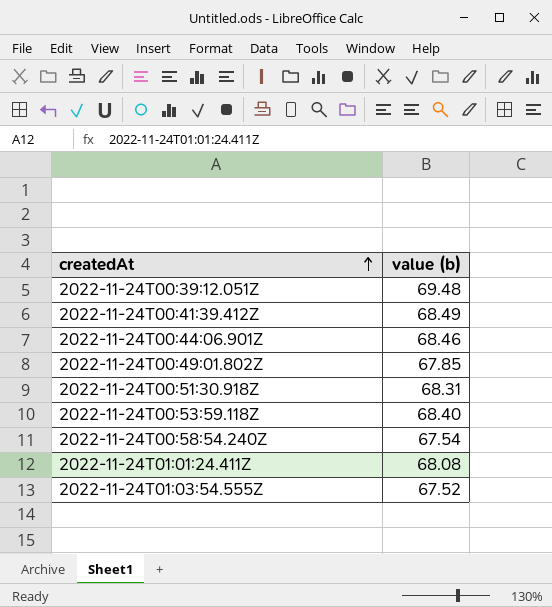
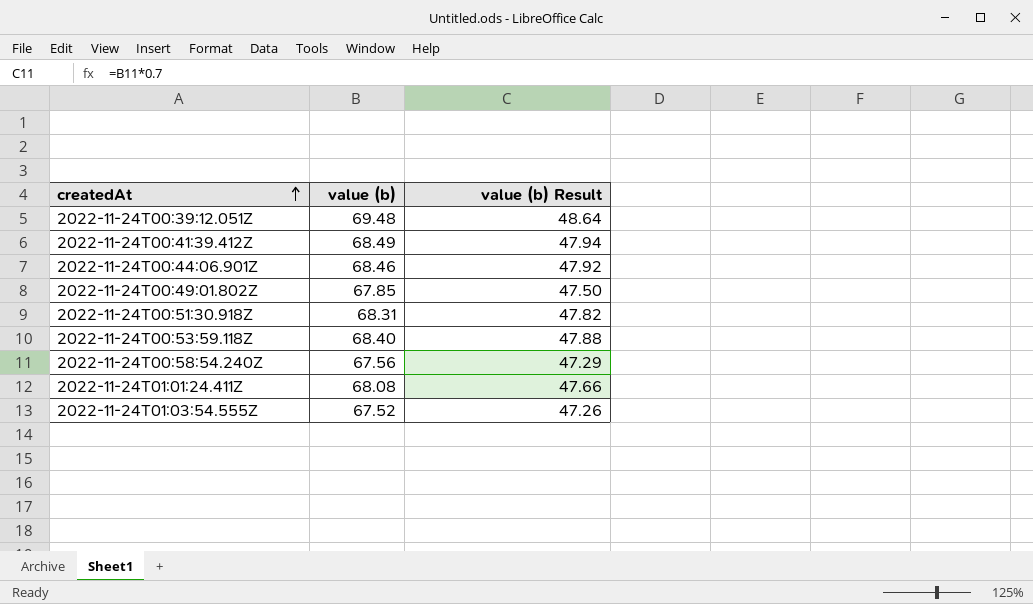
column value (b) Result | formula: none -> [value (b)] * 0.7
2022-11-24T00:58:54.240Z | value (b): 67.54 -> 67.56

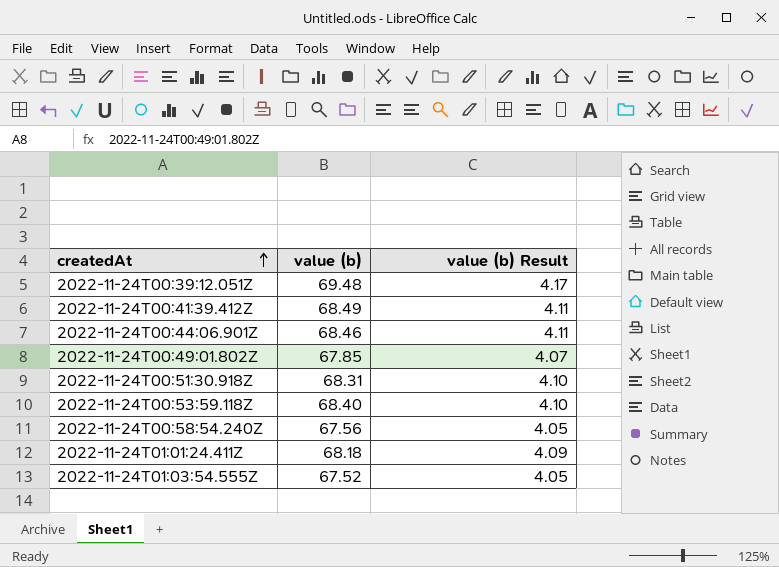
column value (b) Result | formula: [value (b)] * 0.7 -> [value (b)] * 0.06
2022-11-24T01:01:24.411Z | value (b): 68.08 -> 68.18

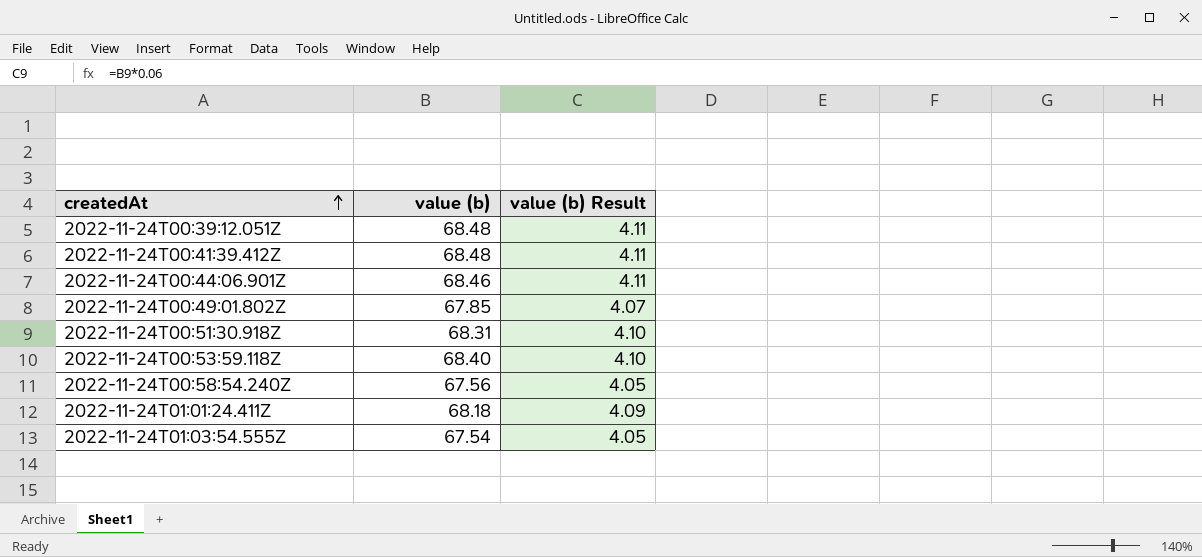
2022-11-24T00:39:12.051Z | value (b): 69.48 -> 68.48
2022-11-24T00:39:12.051Z | value (b) Result: 4.17 -> 4.11
2022-11-24T00:41:39.412Z | value (b): 68.49 -> 68.48
2022-11-24T01:03:54.555Z | value (b): 67.52 -> 67.54

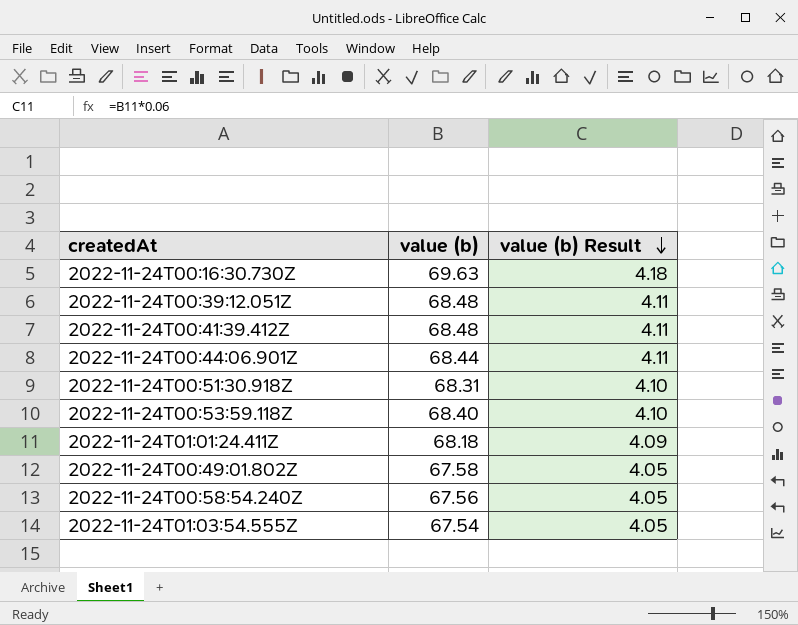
row order: createdAt ascending -> value (b) Result descending
row 2022-11-24T00:16:30.730Z: none -> 69.63 | 4.18
2022-11-24T00:44:06.901Z | value (b): 68.46 -> 68.44
2022-11-24T00:49:01.802Z | value (b): 67.85 -> 67.58
2022-11-24T00:49:01.802Z | value (b) Result: 4.07 -> 4.05

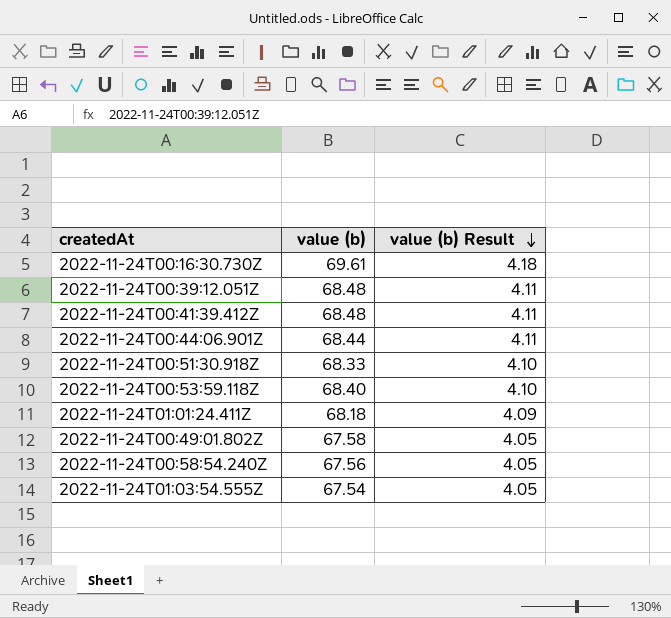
2022-11-24T00:16:30.730Z | value (b): 69.63 -> 69.61
2022-11-24T00:51:30.918Z | value (b): 68.31 -> 68.33

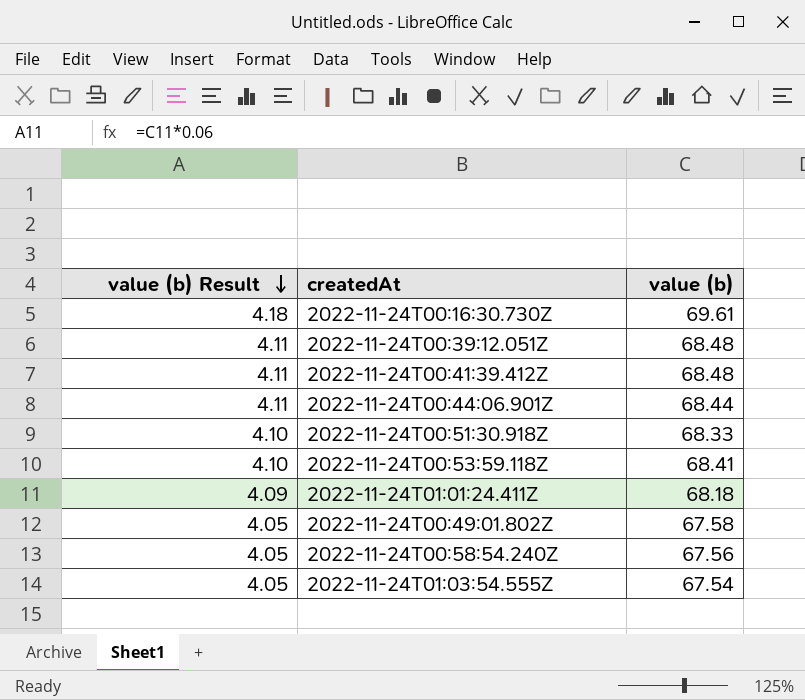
column value (b) Result | position: 3 -> 1
2022-11-24T00:53:59.118Z | value (b): 68.40 -> 68.41

